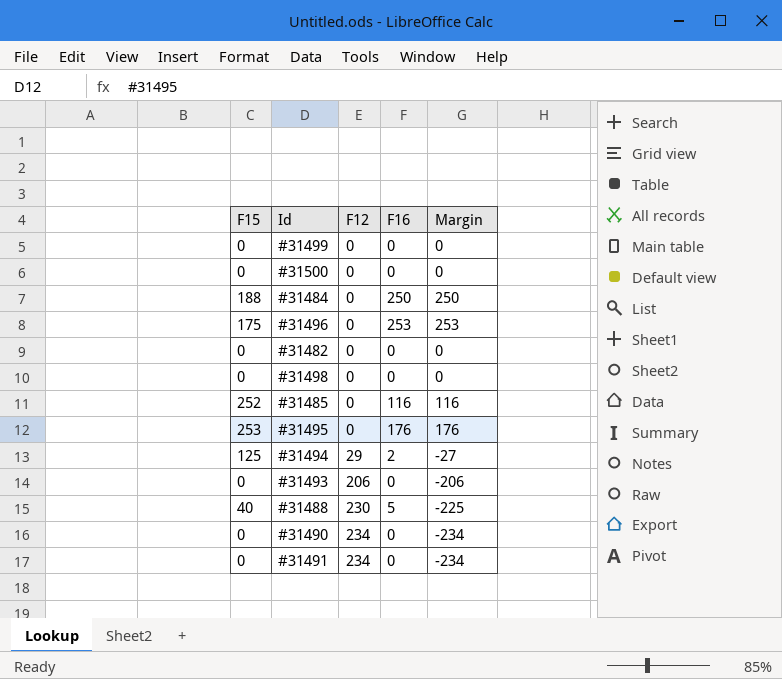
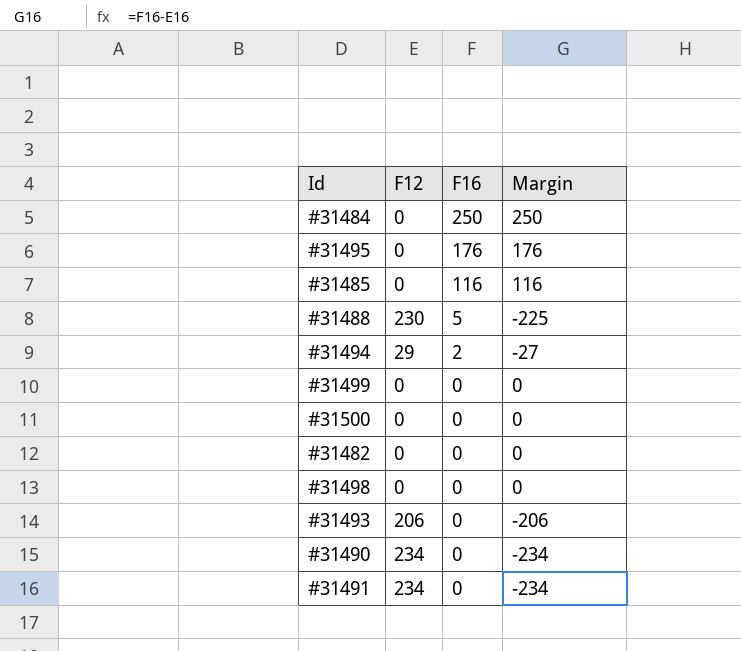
row order: F12 ascending -> F16 descending
column F15 | position: 1 -> none
row #31496: 175 | 0 | 253 | 253 -> none

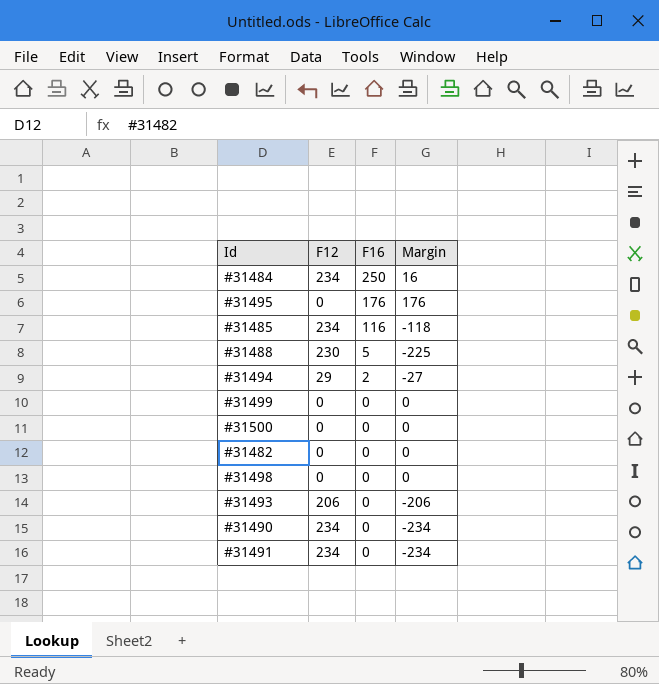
#31484 | F12: 0 -> 234
#31484 | Margin: 250 -> 16
#31485 | F12: 0 -> 234
#31485 | Margin: 116 -> -118

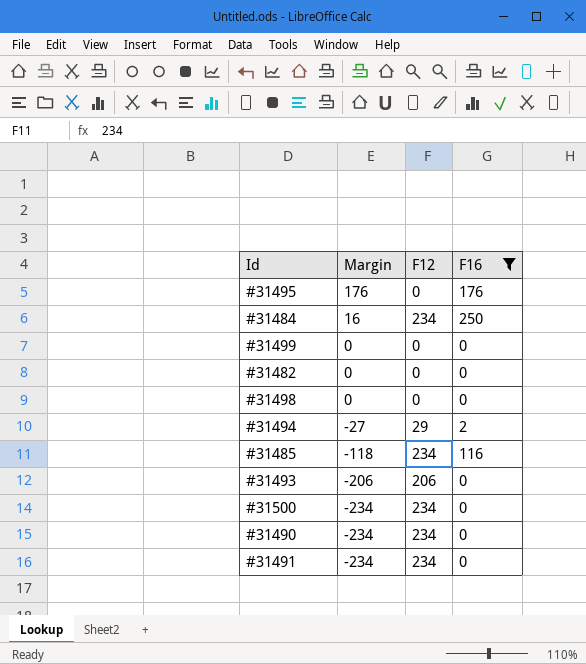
filter: none -> F16 != 5
row order: F16 descending -> Margin descending
column Margin | position: 4 -> 2
#31500 | Margin: 0 -> -234
#31500 | F12: 0 -> 234

